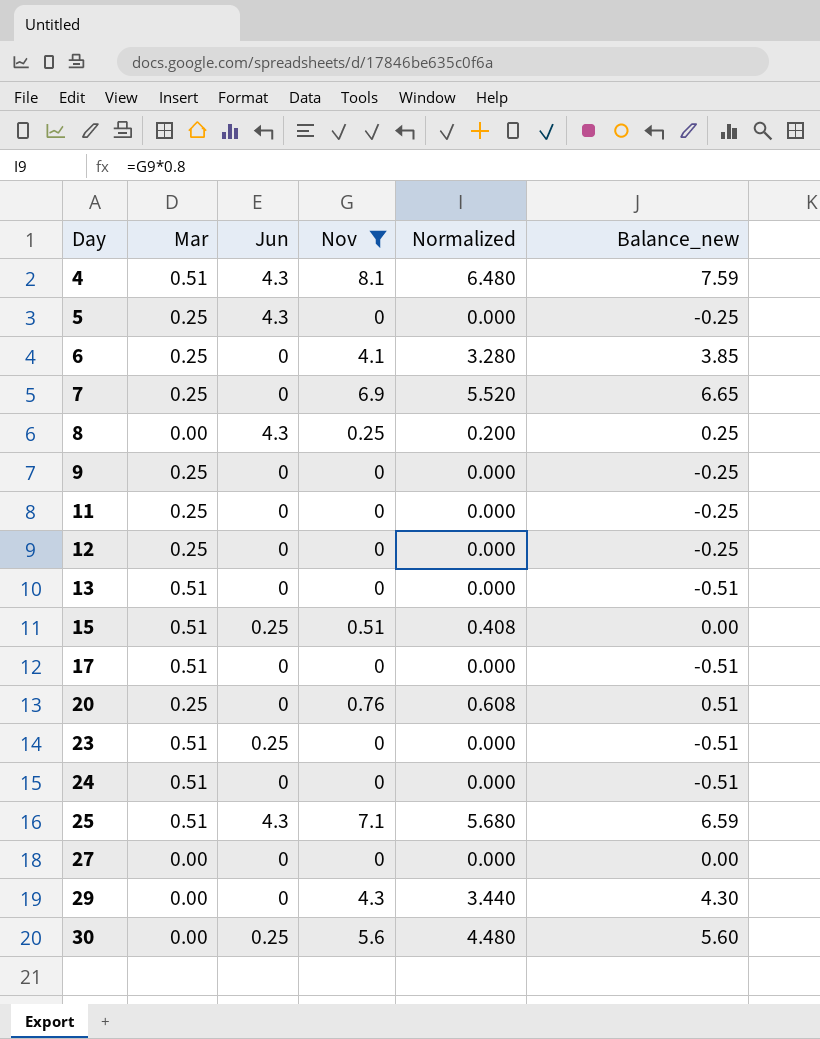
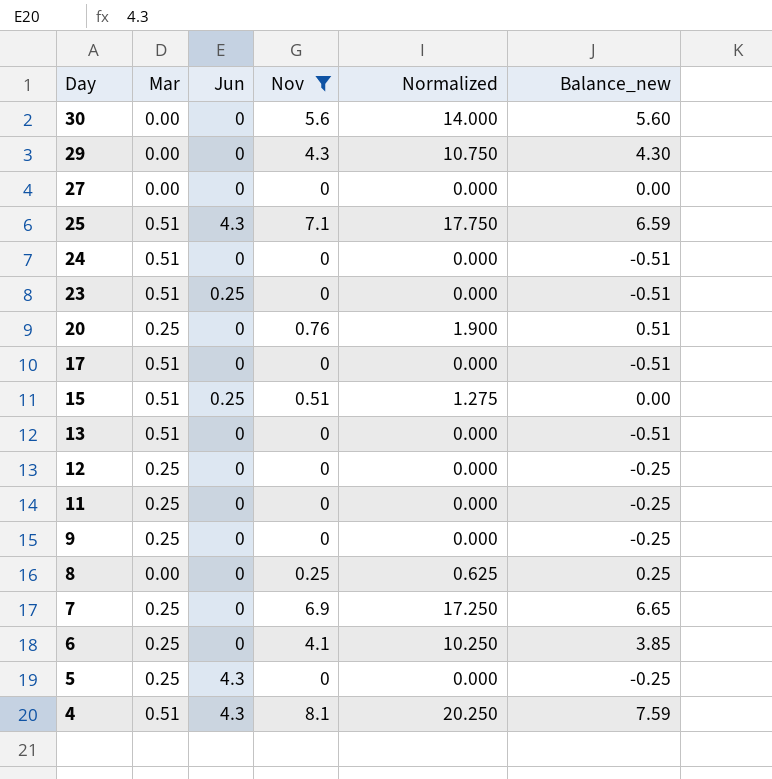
row order: Day ascending -> Day descending
column Normalized | formula: [Nov] * 0.8 -> [Nov] * 2.5
30 | Jun: 0.25 -> 0
8 | Jun: 4.3 -> 0

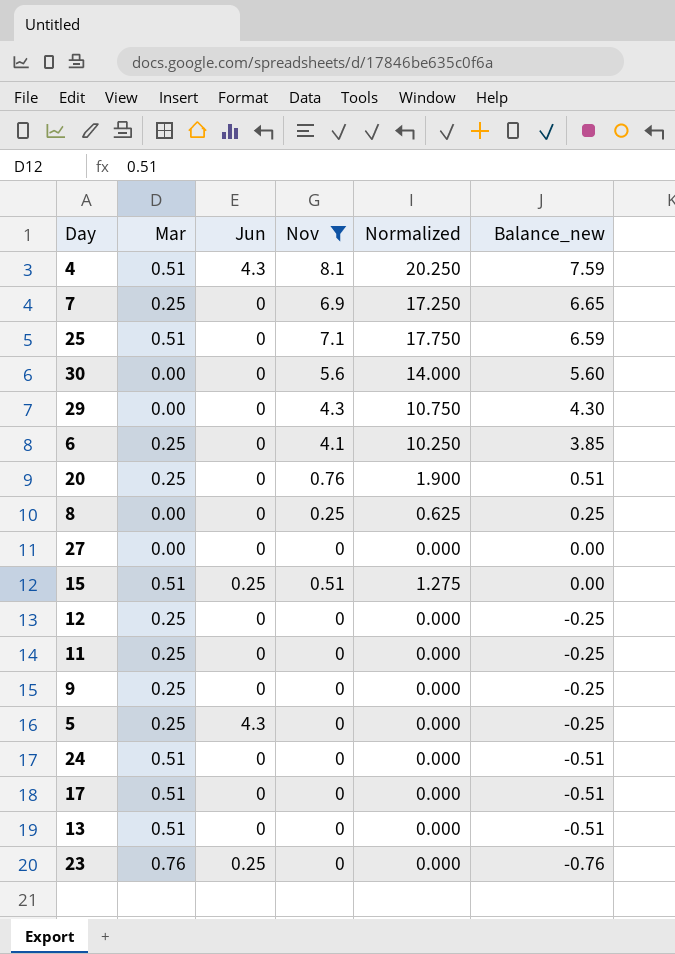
row order: Day descending -> Balance_new descending
25 | Jun: 4.3 -> 0
23 | Mar: 0.51 -> 0.76
23 | Balance_new: -0.51 -> -0.76

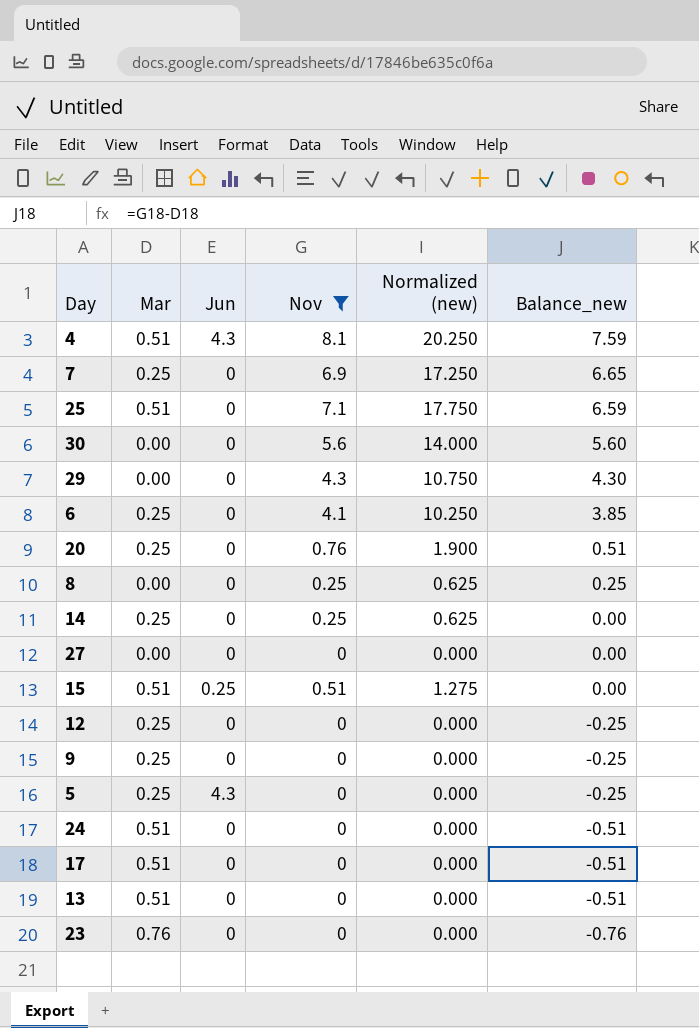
column name: Normalized -> Normalized (new)
row 11: 0.25 | 0 | 0 | 0.000 | -0.25 -> none
row 14: none -> 0.25 | 0 | 0.25 | 0.625 | 0.00
23 | Jun: 0.25 -> 0

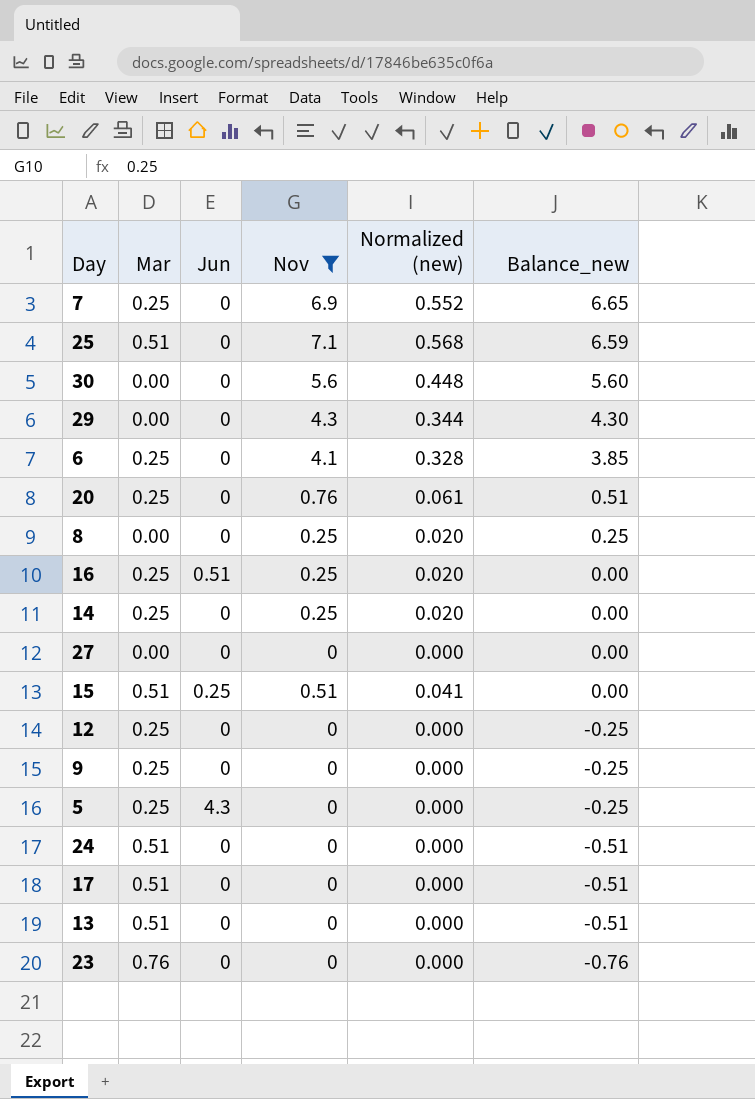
column Normalized (new) | formula: [Nov] * 2.5 -> [Nov] * 0.08
row 4: 0.51 | 4.3 | 8.1 | 20.250 | 7.59 -> none
row 16: none -> 0.25 | 0.51 | 0.25 | 0.020 | 0.00

